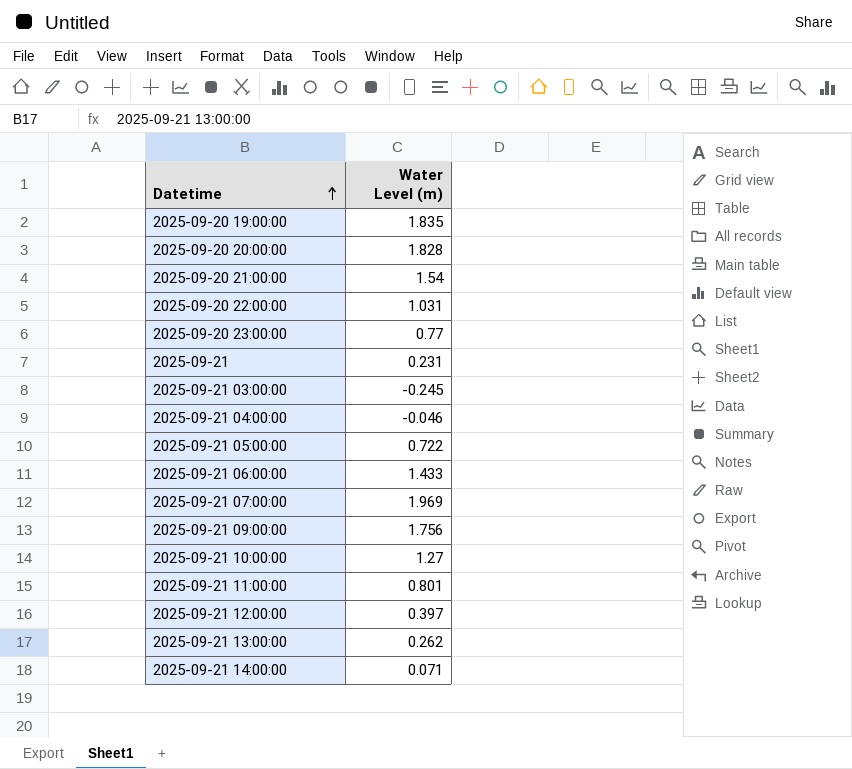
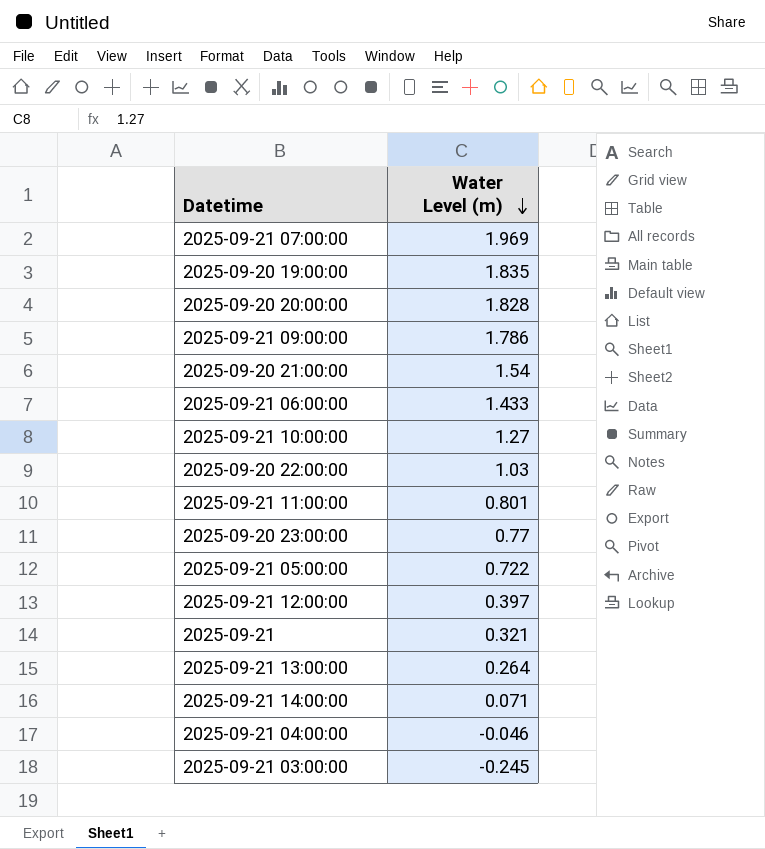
row order: Datetime ascending -> Water Level (m) descending
2025-09-21 09:00:00 | Water Level (m): 1.756 -> 1.786
2025-09-20 22:00:00 | Water Level (m): 1.031 -> 1.03
2025-09-21 | Water Level (m): 0.231 -> 0.321
2025-09-21 13:00:00 | Water Level (m): 0.262 -> 0.264

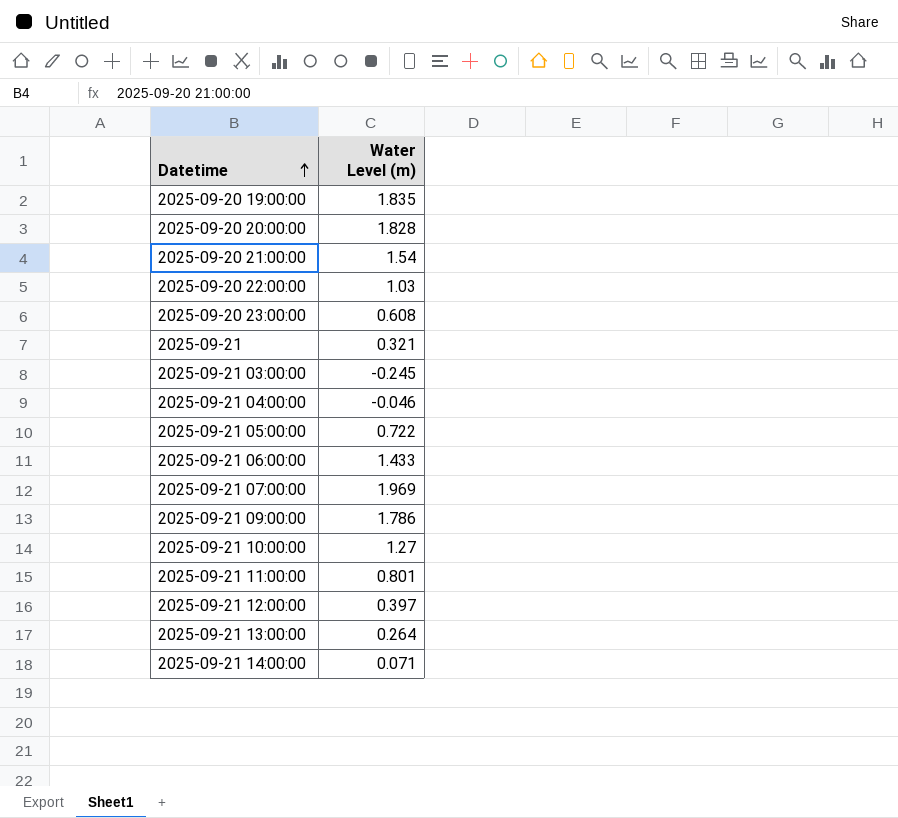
row order: Water Level (m) descending -> Datetime ascending
2025-09-20 23:00:00 | Water Level (m): 0.77 -> 0.608

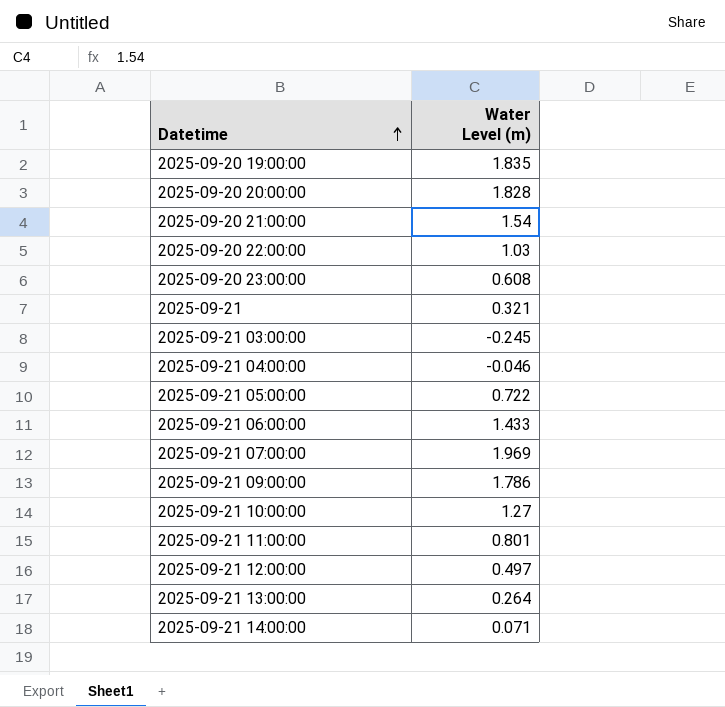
2025-09-21 12:00:00 | Water Level (m): 0.397 -> 0.497

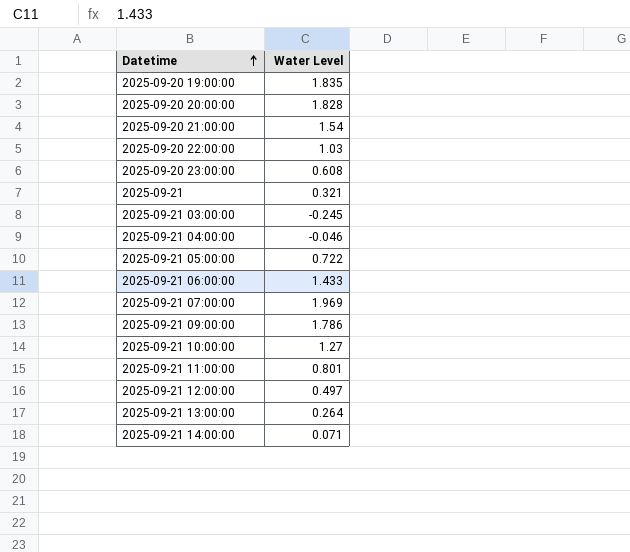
column name: Water Level (m) -> Water Level

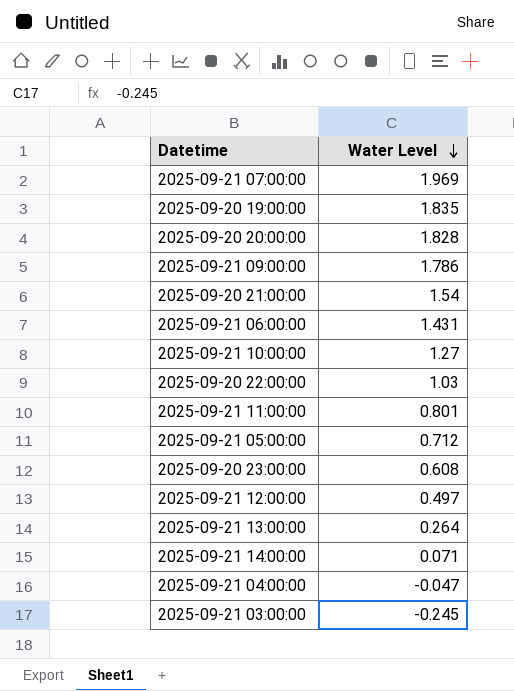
row order: Datetime ascending -> Water Level descending
row 2025-09-21: 0.321 -> none
2025-09-21 06:00:00 | Water Level: 1.433 -> 1.431
2025-09-21 05:00:00 | Water Level: 0.722 -> 0.712
2025-09-21 04:00:00 | Water Level: -0.046 -> -0.047

